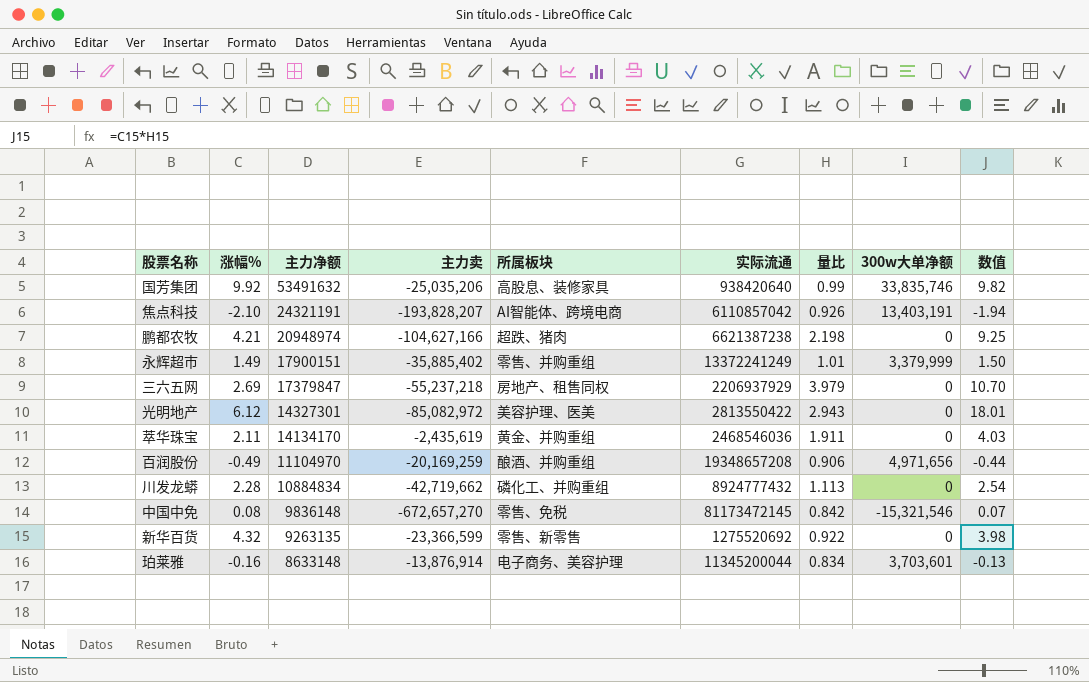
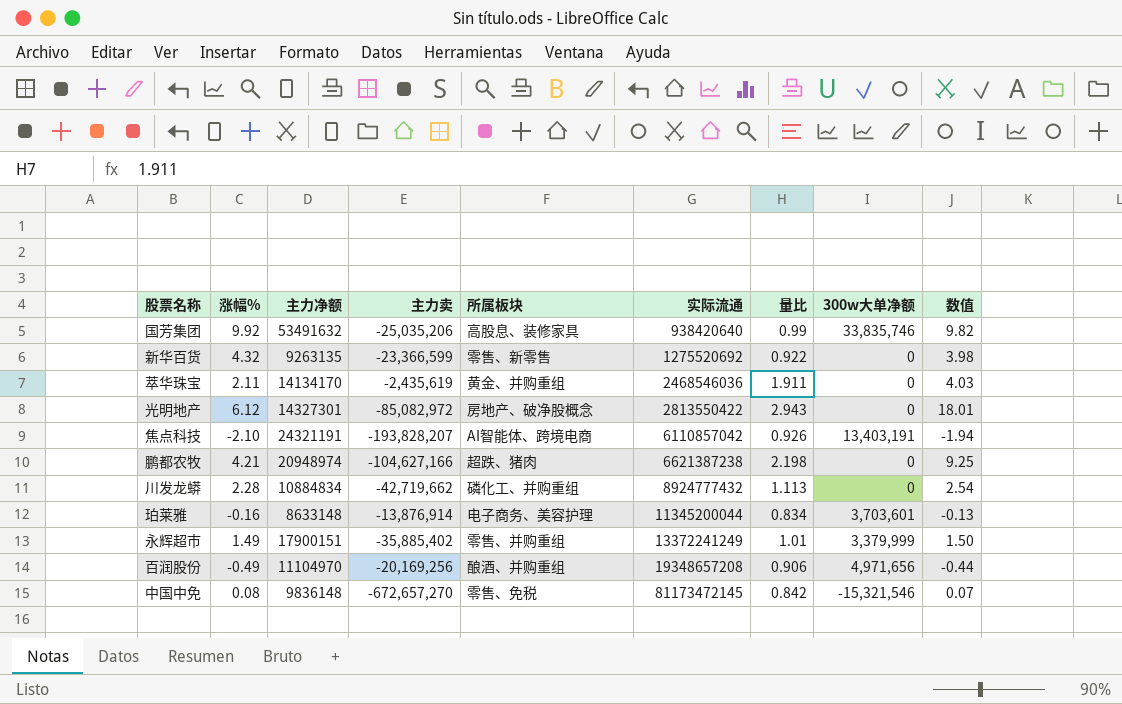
row order: 主力净额 descending -> 实际流通 ascending
row 三六五网: 2.69 | 17379847 | -55,237,218 | 房地产、租售同权 | 2206937929 | 3.979 | 0 | 10.70 -> none
光明地产 | 所属板块: 美容护理、医美 -> 房地产、破净股概念
百润股份 | 主力卖: -20,169,259 -> -20,169,256

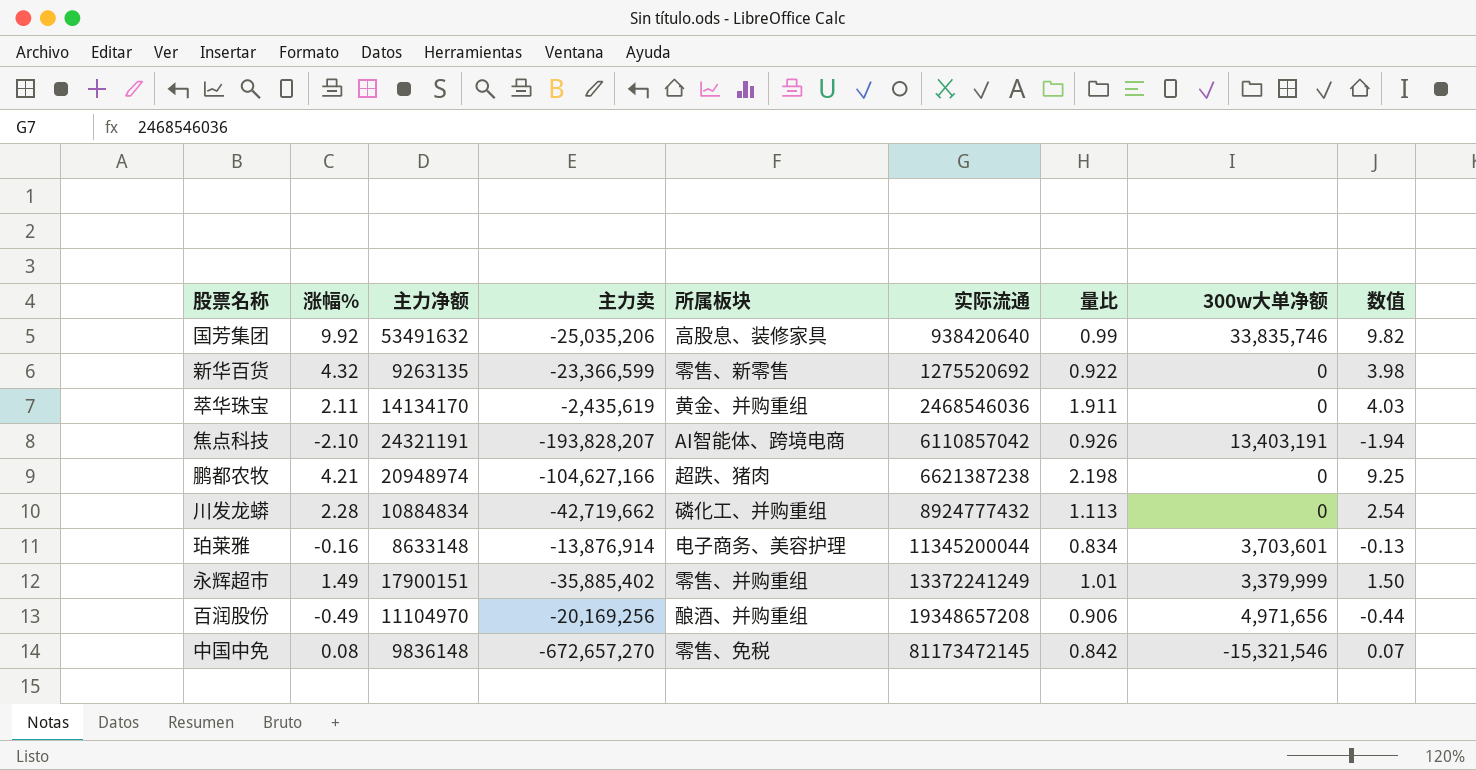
row 光明地产: 6.12 | 14327301 | -85,082,972 | 房地产、破净股概念 | 2813550422 | 2.943 | 0 | 18.01 -> none

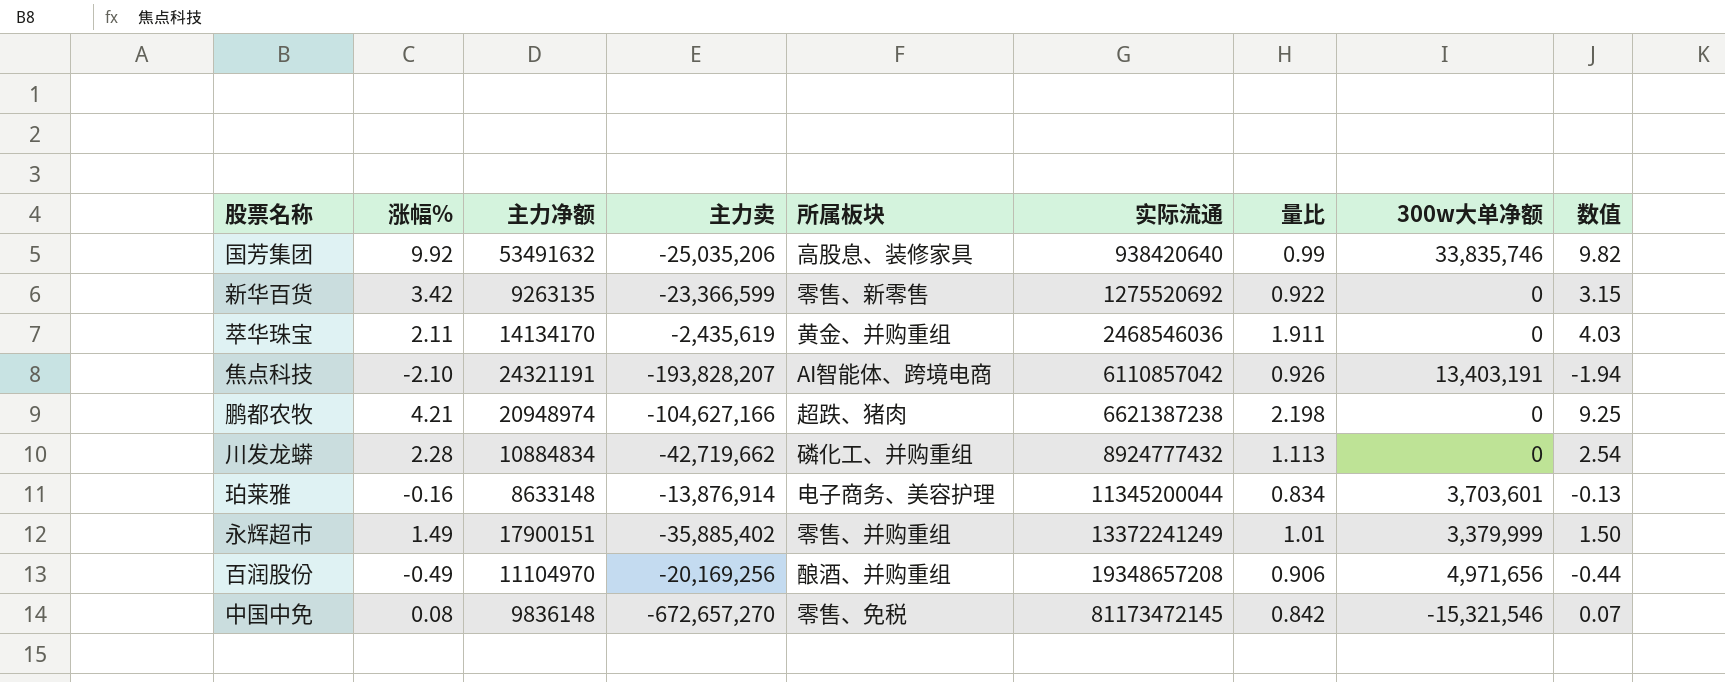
新华百货 | 涨幅%: 4.32 -> 3.42
新华百货 | 数值: 3.98 -> 3.15

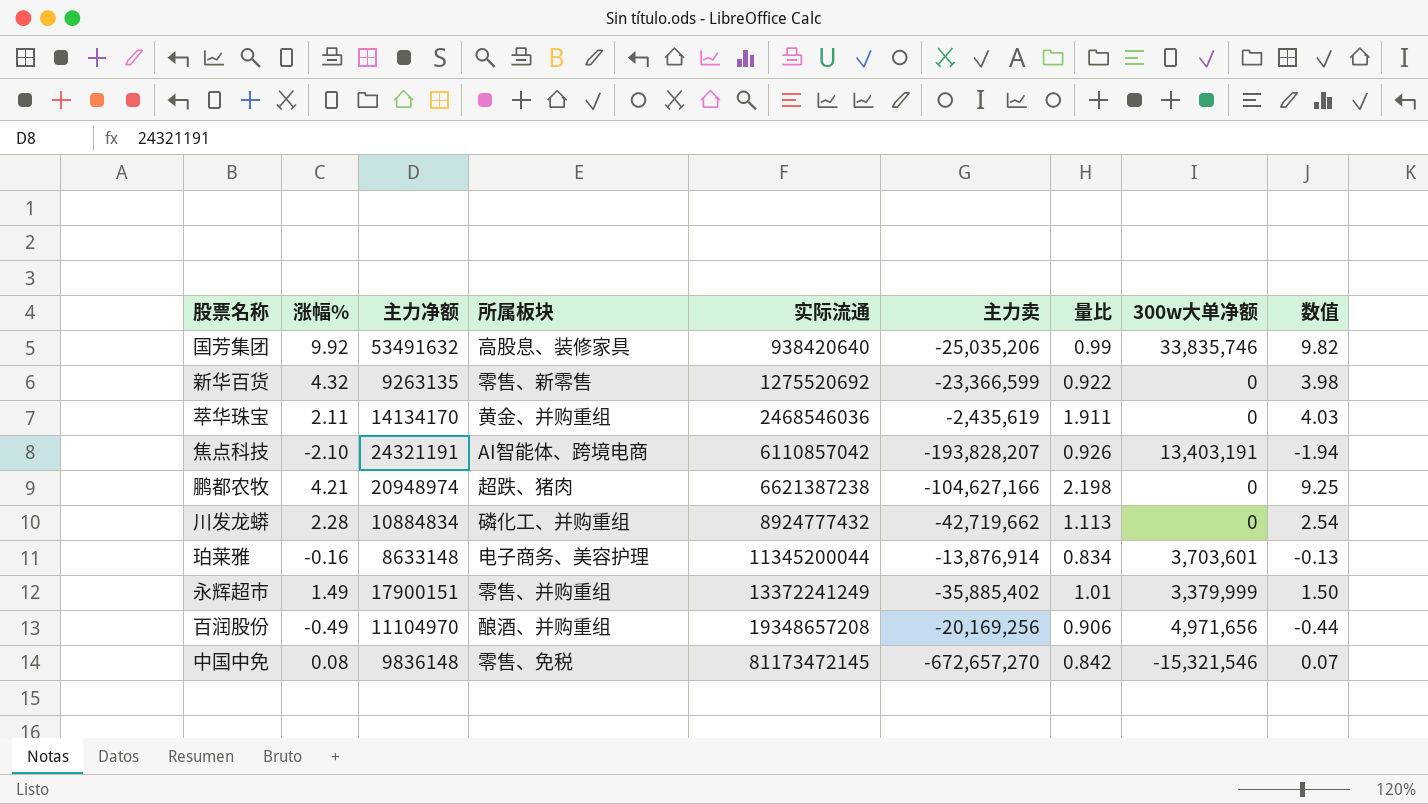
column 主力卖 | position: 4 -> 6
新华百货 | 涨幅%: 3.42 -> 4.32
新华百货 | 数值: 3.15 -> 3.98

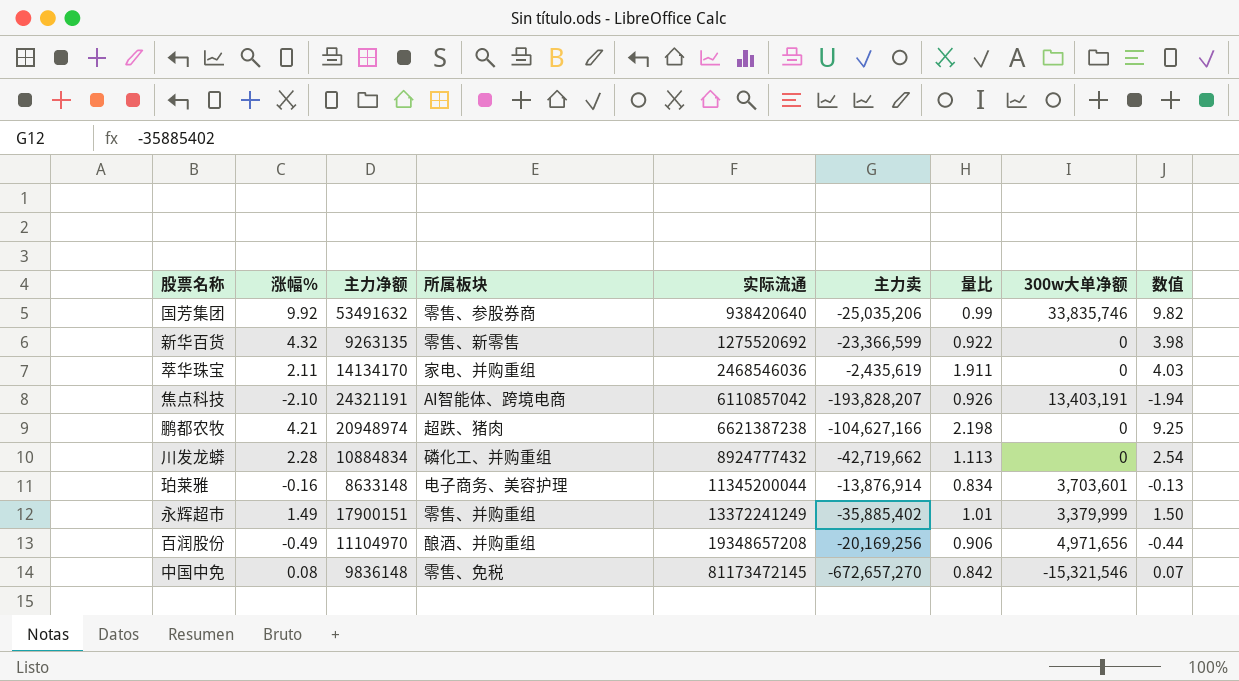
国芳集团 | 所属板块: 高股息、装修家具 -> 零售、参股券商
萃华珠宝 | 所属板块: 黄金、并购重组 -> 家电、并购重组

